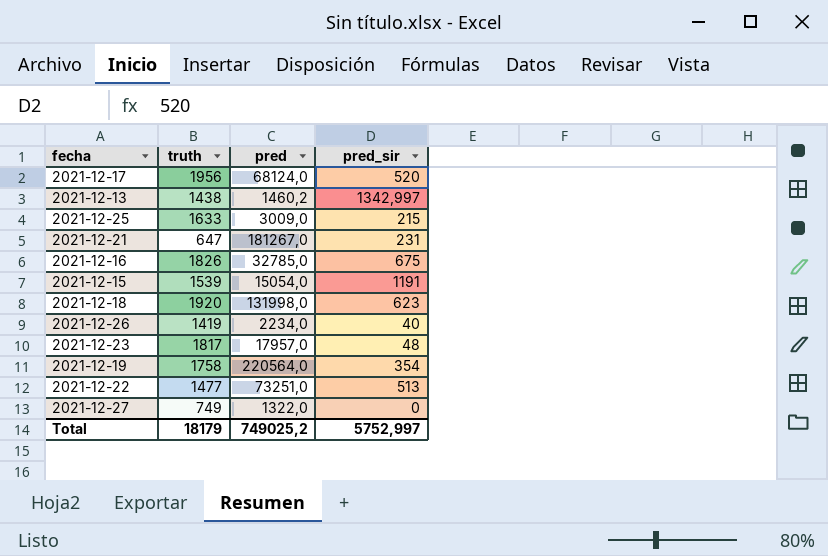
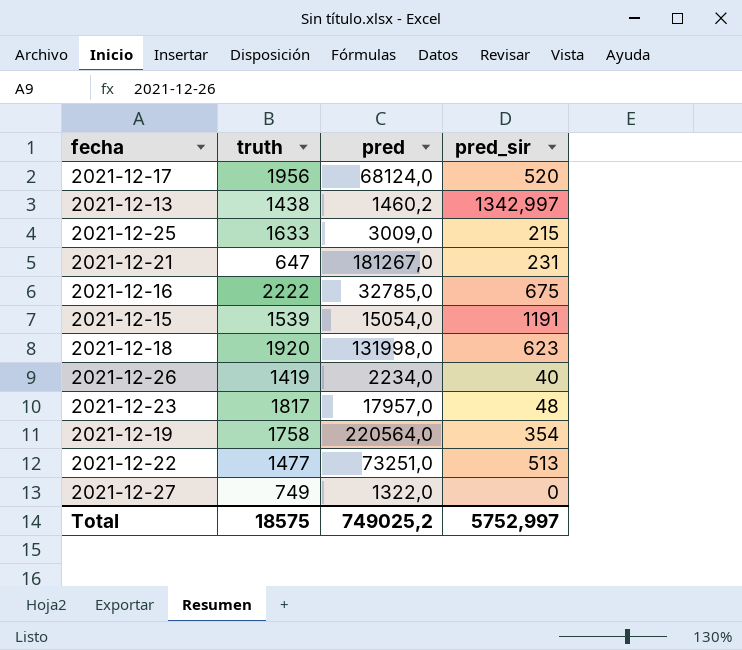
2021-12-16 | truth: 1826 -> 2222
Total | truth: 18179 -> 18575

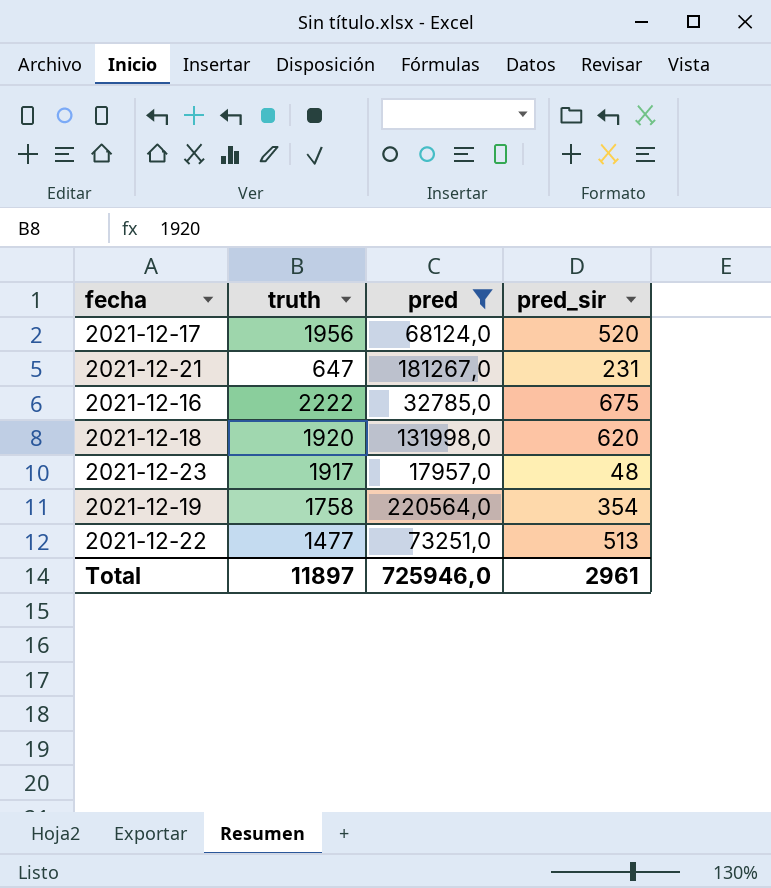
filter: none -> pred >= 17957,0
2021-12-18 | pred_sir: 623 -> 620
2021-12-23 | truth: 1817 -> 1917
Total | truth: 18575 -> 11897
Total | pred: 749025,2 -> 725946,0
Total | pred_sir: 5752,997 -> 2961

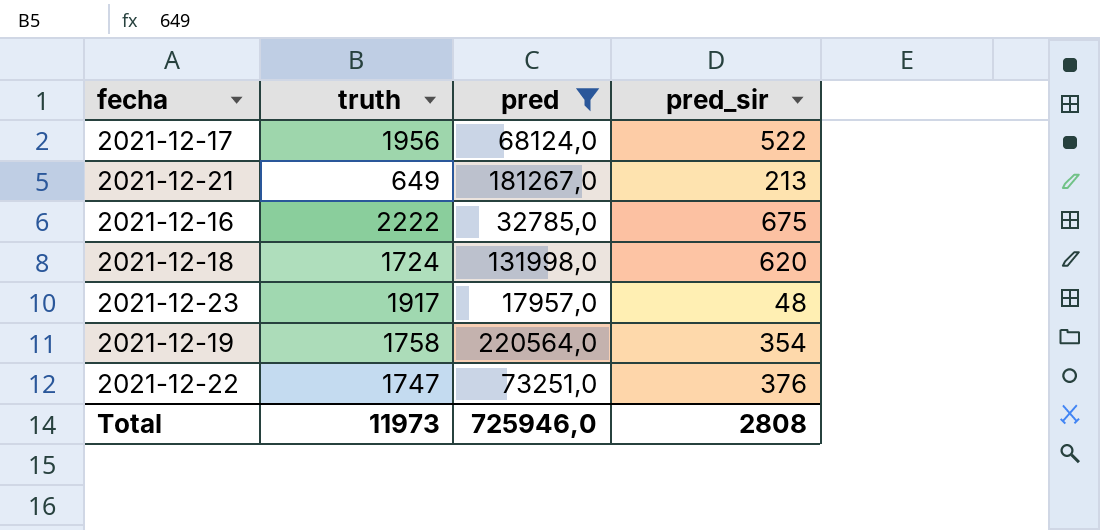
2021-12-17 | pred_sir: 520 -> 522
2021-12-21 | truth: 647 -> 649
2021-12-21 | pred_sir: 231 -> 213
2021-12-18 | truth: 1920 -> 1724
2021-12-22 | truth: 1477 -> 1747
2021-12-22 | pred_sir: 513 -> 376
Total | truth: 11897 -> 11973
Total | pred_sir: 2961 -> 2808

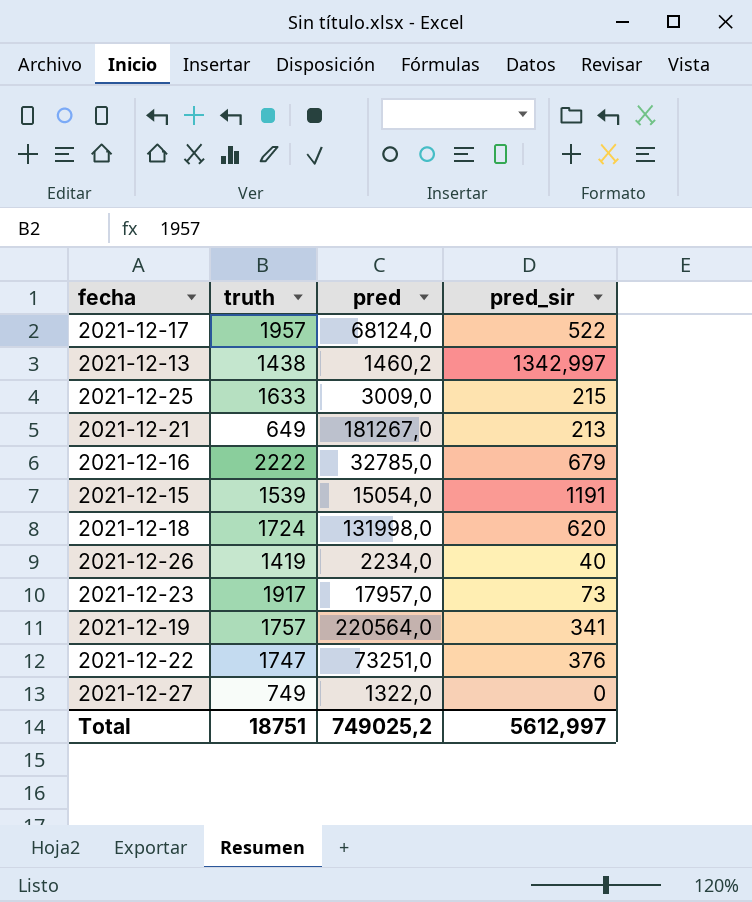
filter: pred >= 17957,0 -> none
2021-12-17 | truth: 1956 -> 1957
2021-12-16 | pred_sir: 675 -> 679
2021-12-23 | pred_sir: 48 -> 73
2021-12-19 | truth: 1758 -> 1757
2021-12-19 | pred_sir: 354 -> 341
Total | truth: 11973 -> 18751
Total | pred: 725946,0 -> 749025,2
Total | pred_sir: 2808 -> 5612,997

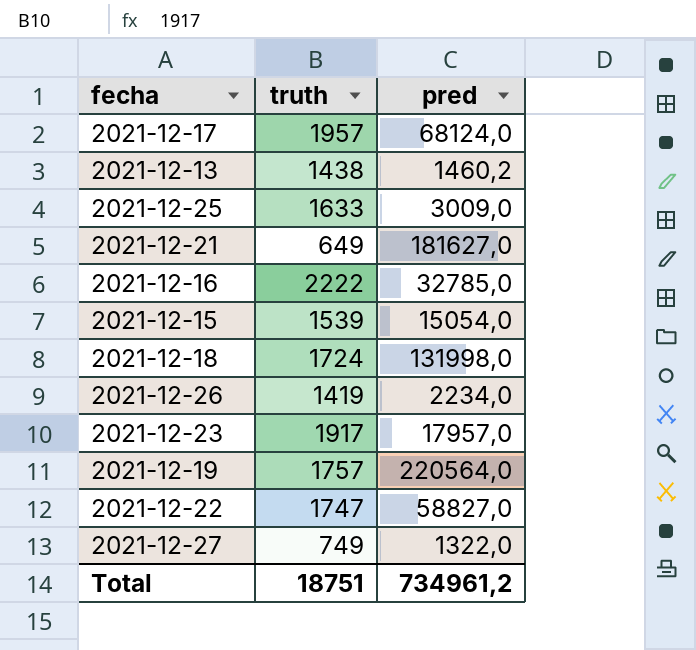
column pred_sir | position: 4 -> none
2021-12-21 | pred: 181267,0 -> 181627,0
2021-12-22 | pred: 73251,0 -> 58827,0
Total | pred: 749025,2 -> 734961,2

